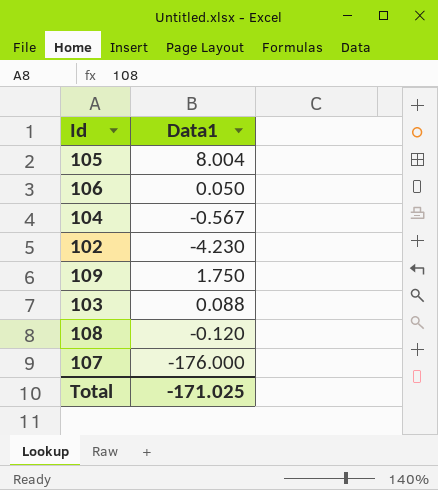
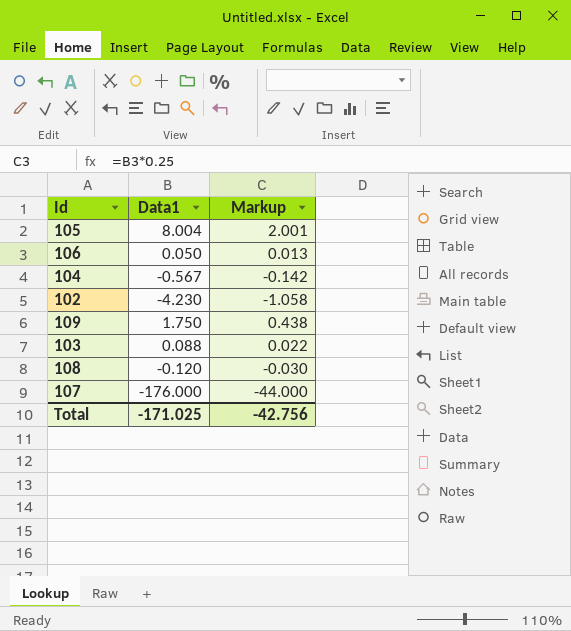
column Markup | formula: none -> [Data1] * 0.25

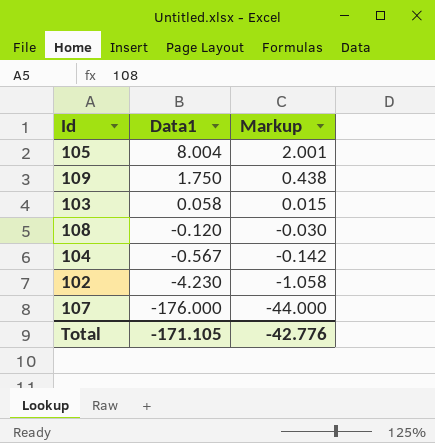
row order: none -> Data1 descending
row 106: 0.050 | 0.013 -> none
103 | Data1: 0.088 -> 0.058
103 | Markup: 0.022 -> 0.015
Total | Data1: -171.025 -> -171.105
Total | Markup: -42.756 -> -42.776

